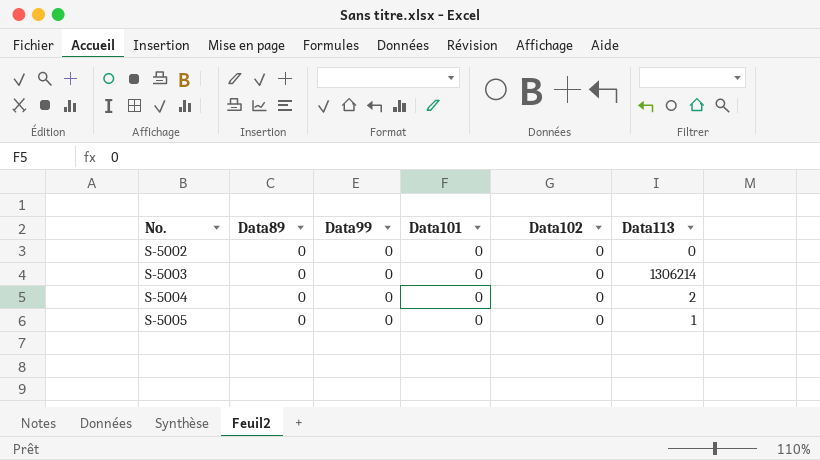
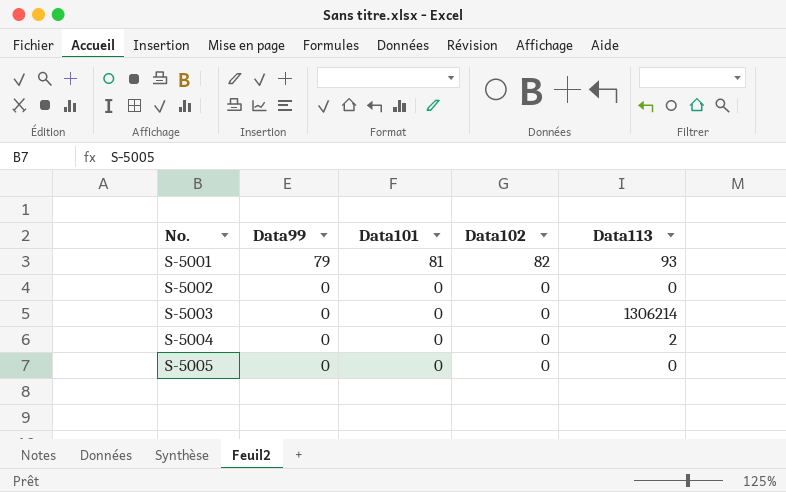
column Data89 | position: 2 -> none
row S-5001: none -> 79 | 81 | 82 | 93
S-5005 | Data113: 1 -> 0

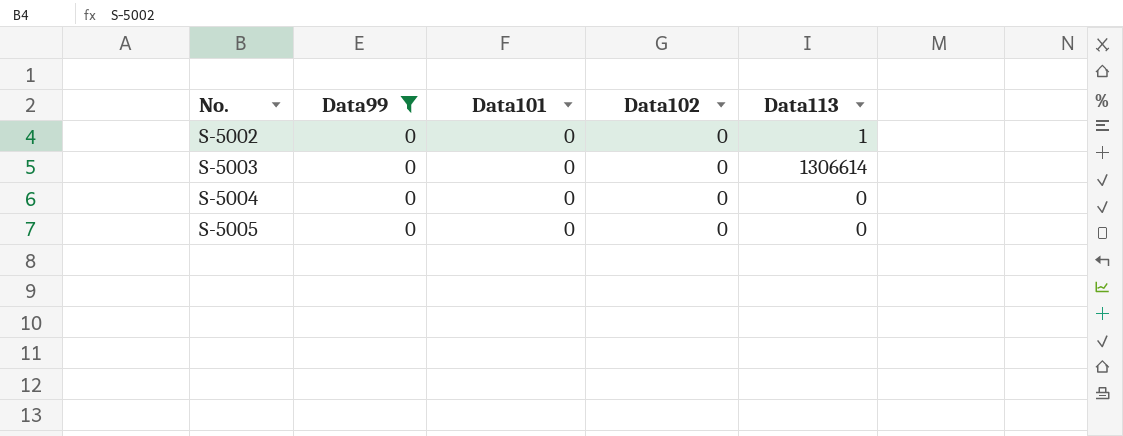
filter: none -> Data99 = 0
S-5002 | Data113: 0 -> 1
S-5003 | Data113: 1306214 -> 1306614
S-5004 | Data113: 2 -> 0

